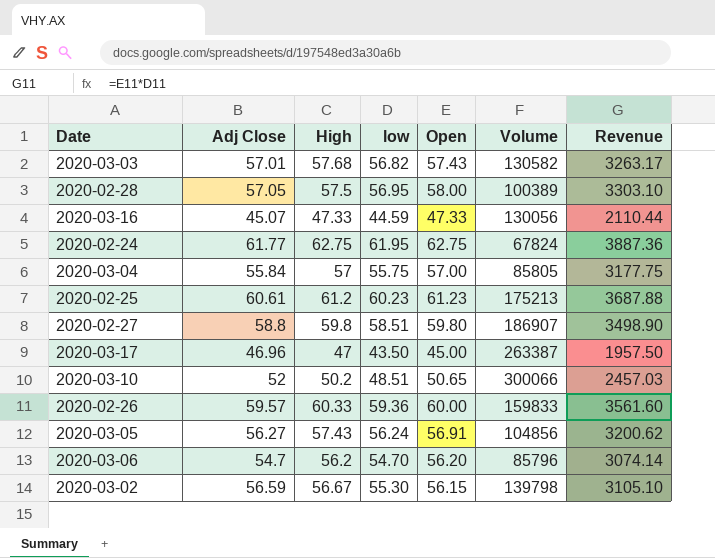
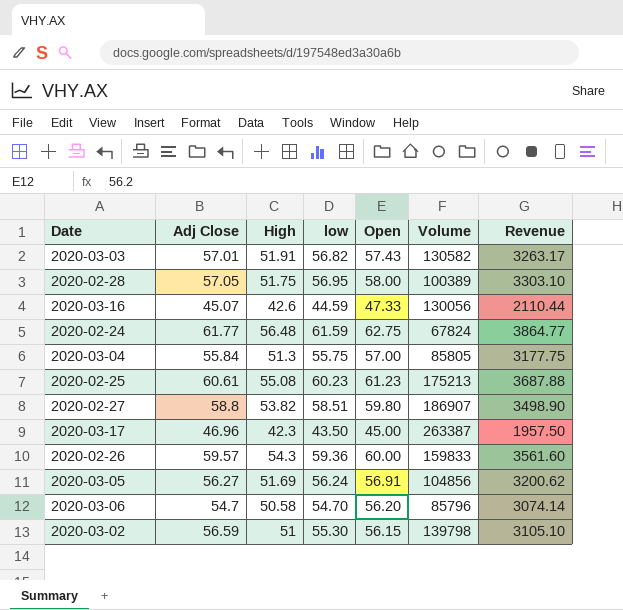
row 2020-03-10: 52 | 50.2 | 48.51 | 50.65 | 300066 | 2457.03 -> none
2020-03-03 | High: 57.68 -> 51.91
2020-02-28 | High: 57.5 -> 51.75
2020-03-16 | High: 47.33 -> 42.6
2020-02-24 | High: 62.75 -> 56.48
2020-02-24 | low: 61.95 -> 61.59
2020-02-24 | Revenue: 3887.36 -> 3864.77
2020-03-04 | High: 57 -> 51.3
2020-02-25 | High: 61.2 -> 55.08
2020-02-27 | High: 59.8 -> 53.82
2020-03-17 | High: 47 -> 42.3
2020-02-26 | High: 60.33 -> 54.3
2020-03-05 | High: 57.43 -> 51.69
2020-03-06 | High: 56.2 -> 50.58
2020-03-02 | High: 56.67 -> 51

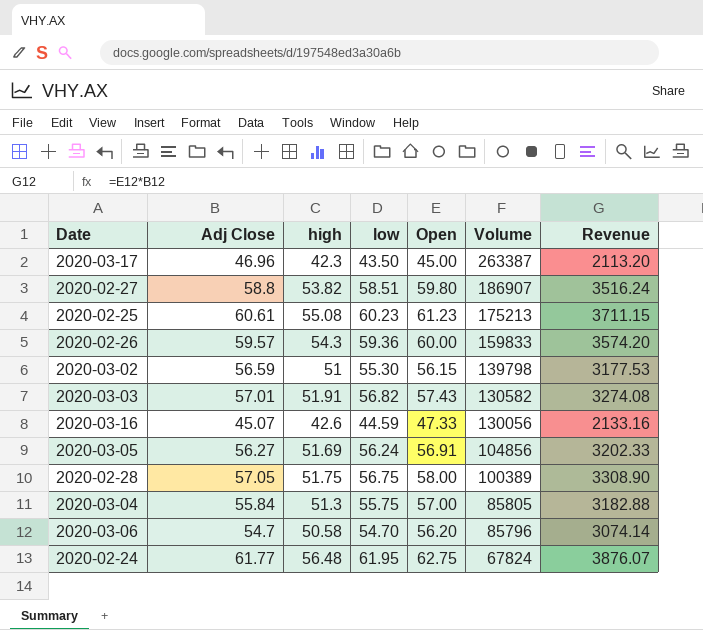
row order: none -> Volume descending
column name: High -> high
column Revenue | formula: [low] * [Open] -> [Adj Close] * [Open]
2020-02-28 | low: 56.95 -> 56.75
2020-02-24 | low: 61.59 -> 61.95

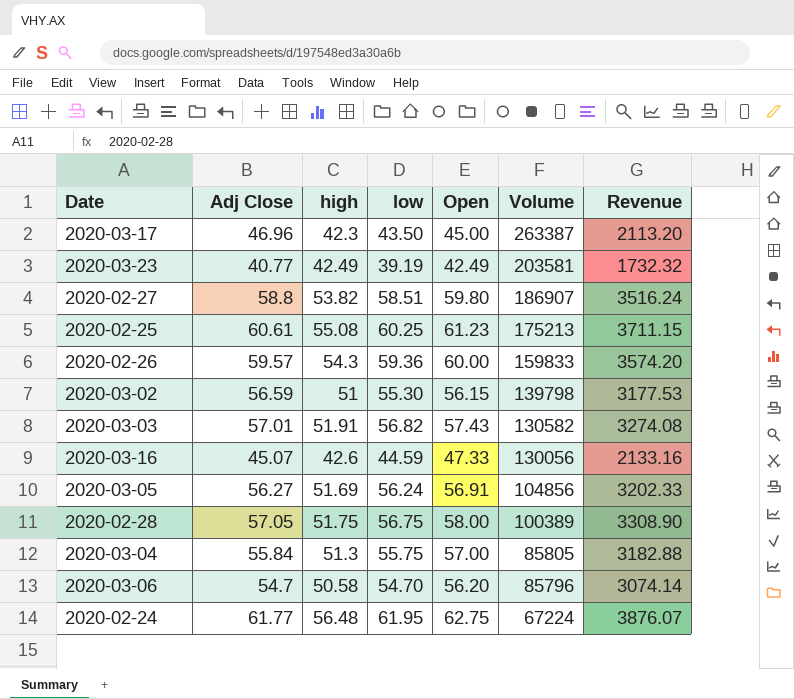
row 2020-03-23: none -> 40.77 | 42.49 | 39.19 | 42.49 | 203581 | 1732.32
2020-02-25 | low: 60.23 -> 60.25
2020-02-24 | Volume: 67824 -> 67224

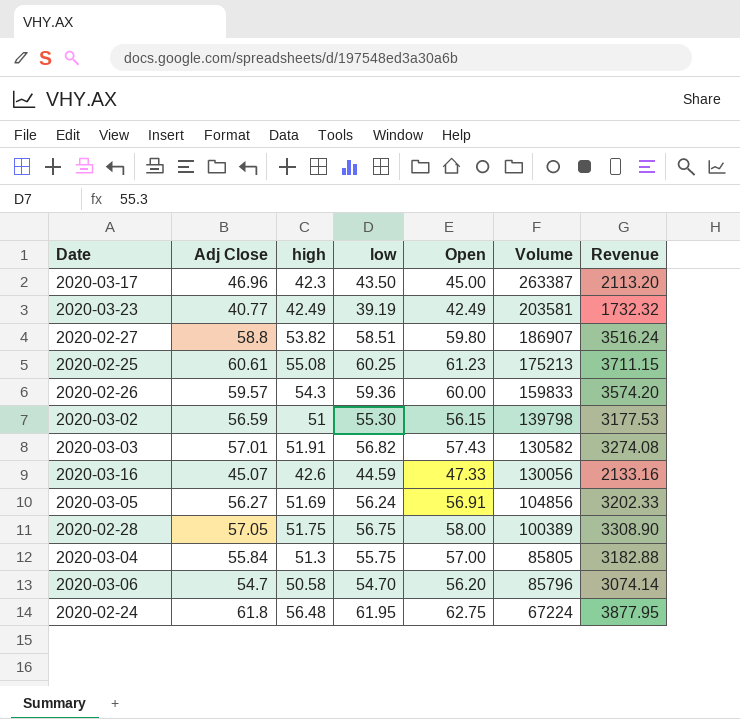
2020-02-24 | Adj Close: 61.77 -> 61.8
2020-02-24 | Revenue: 3876.07 -> 3877.95

